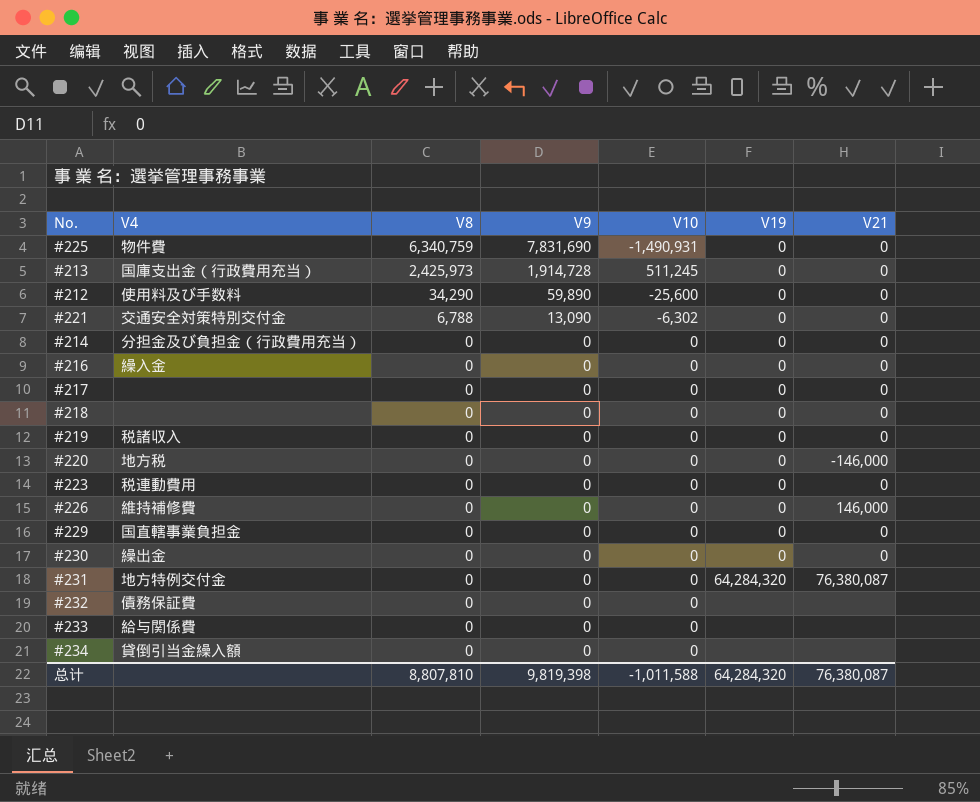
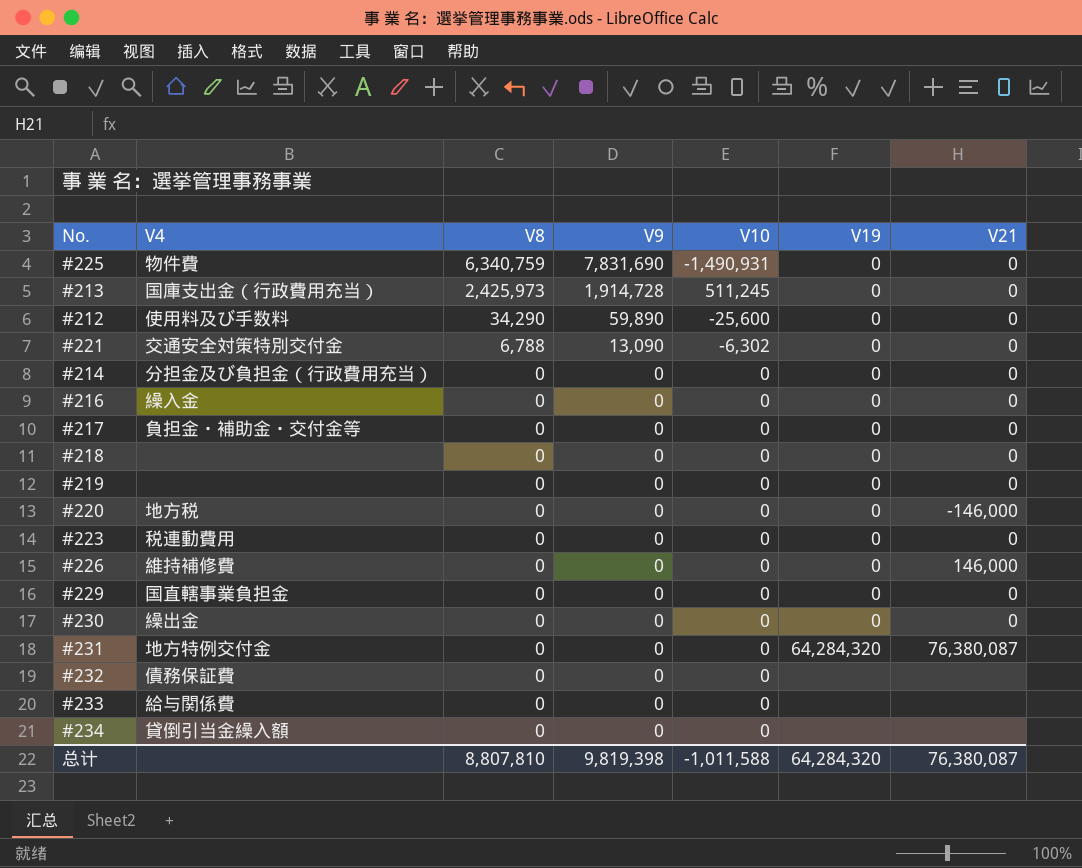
#217 | V4: none -> 負担金・補助金・交付金等
#219 | V4: 税諸収入 -> none

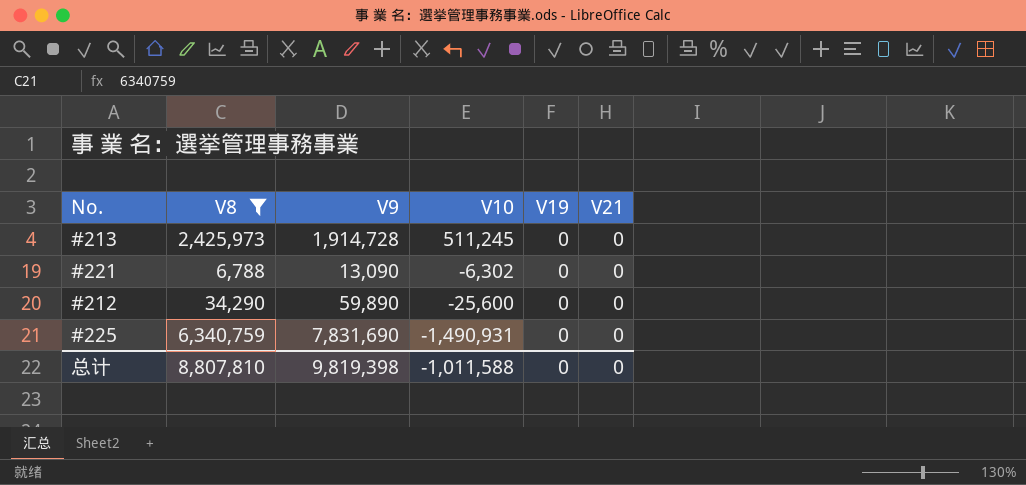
filter: none -> V8 != 0
row order: V8 descending -> V10 descending
column V4 | position: 2 -> none
总计 | V19: 64,284,320 -> 0
总计 | V21: 76,380,087 -> 0

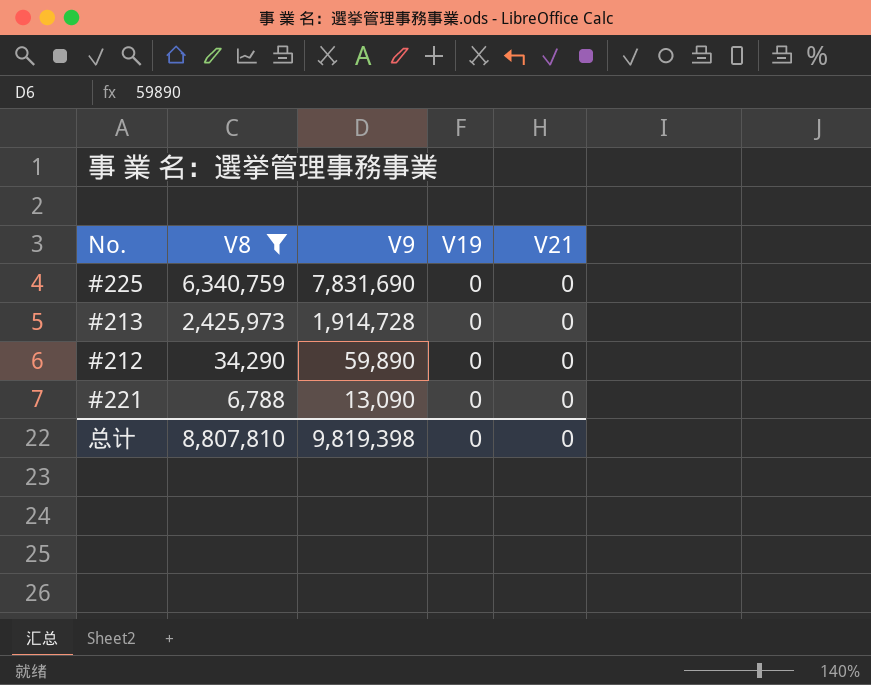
row order: V10 descending -> V8 descending
column V10 | position: 4 -> none

